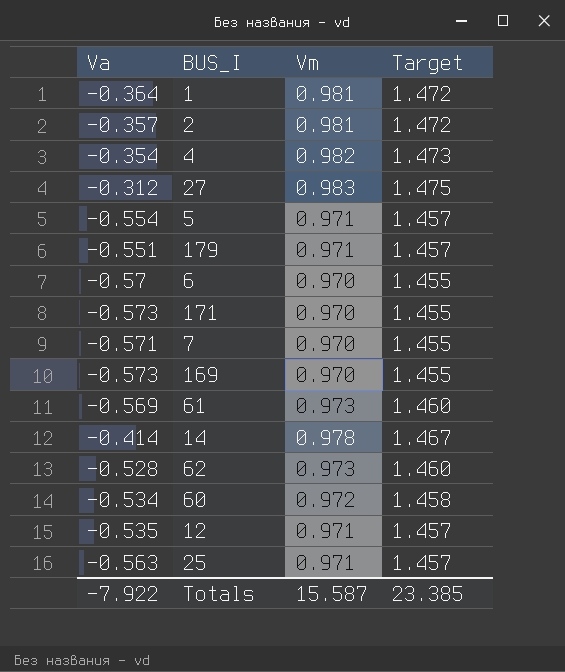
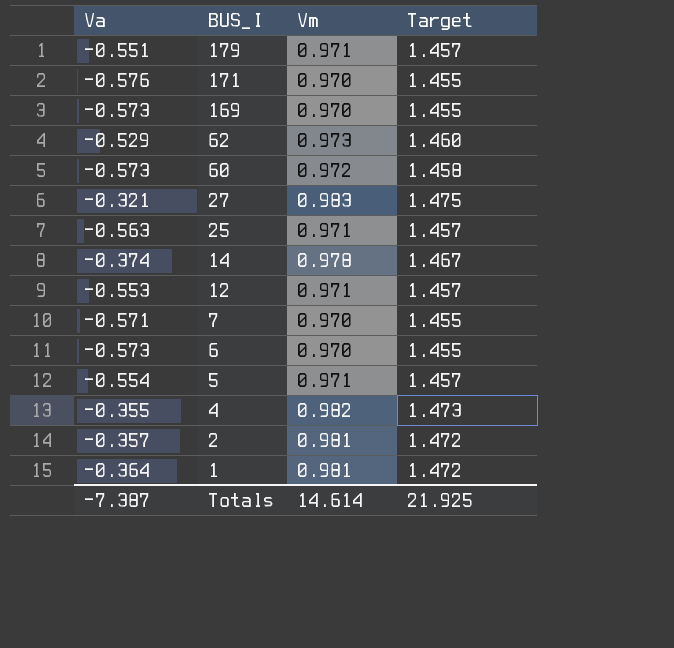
row order: none -> BUS_I descending
row 61: -0.569 | 0.973 | 1.460 -> none
171 | Va: -0.573 -> -0.576
62 | Va: -0.528 -> -0.529
60 | Va: -0.534 -> -0.573
27 | Va: -0.312 -> -0.321
14 | Va: -0.414 -> -0.374
12 | Va: -0.535 -> -0.553
6 | Va: -0.57 -> -0.573
4 | Va: -0.354 -> -0.355
Totals | Va: -7.922 -> -7.387
Totals | Vm: 15.587 -> 14.614
Totals | Target: 23.385 -> 21.925

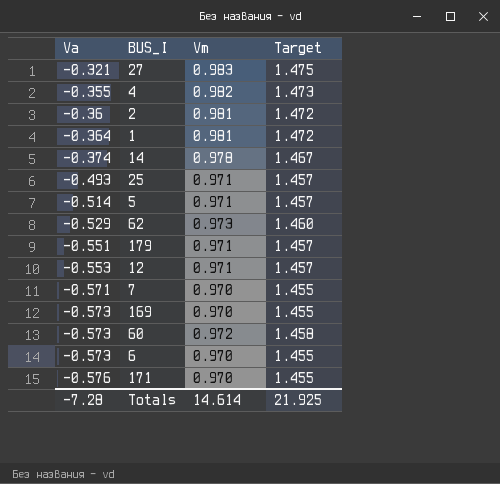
row order: BUS_I descending -> Va descending
2 | Va: -0.357 -> -0.36
25 | Va: -0.563 -> -0.493
5 | Va: -0.554 -> -0.514
Totals | Va: -7.387 -> -7.28

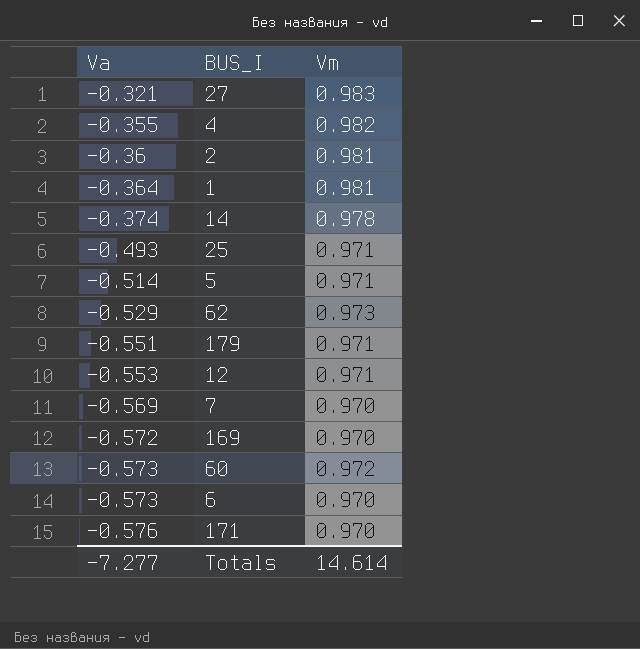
column Target | formula: [Vm] * 1.5 -> none
7 | Va: -0.571 -> -0.569
169 | Va: -0.573 -> -0.572
Totals | Va: -7.28 -> -7.277

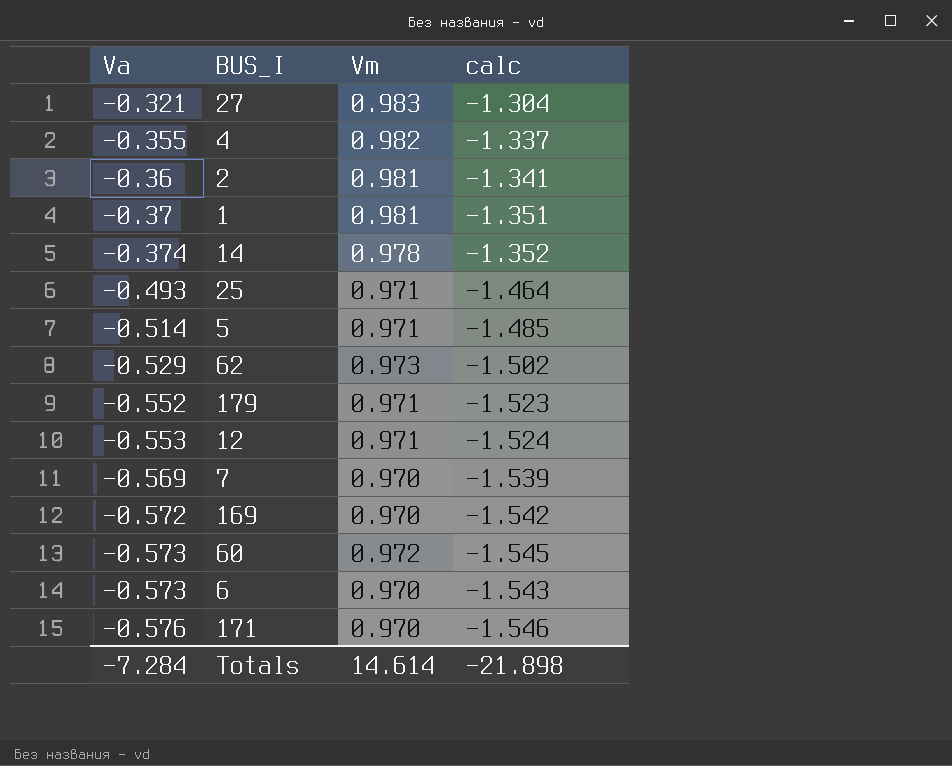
column calc | formula: none -> [Va] - [Vm]
1 | Va: -0.364 -> -0.37
179 | Va: -0.551 -> -0.552
Totals | Va: -7.277 -> -7.284

